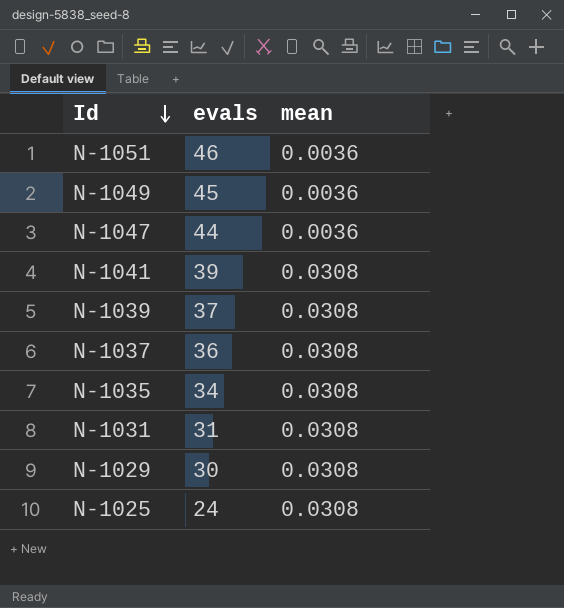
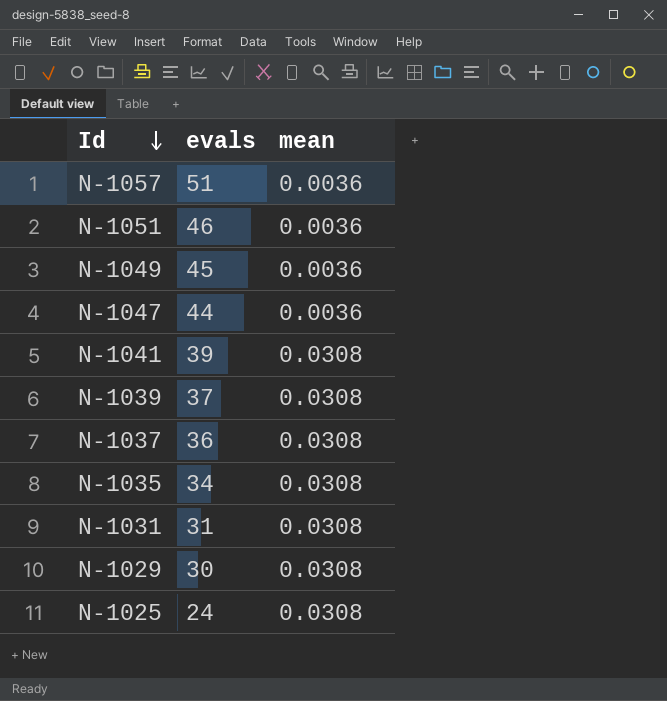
row N-1057: none -> 51 | 0.0036

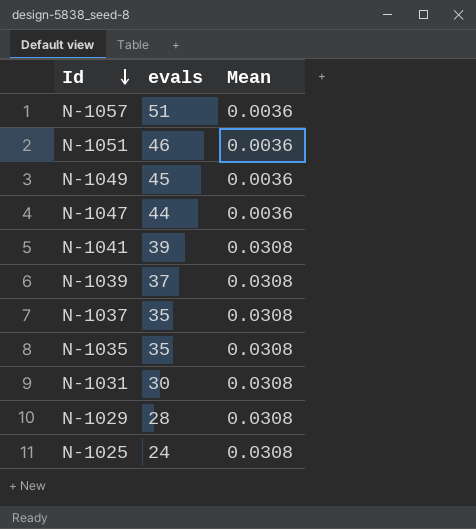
column name: mean -> Mean
N-1037 | evals: 36 -> 35
N-1035 | evals: 34 -> 35
N-1031 | evals: 31 -> 30
N-1029 | evals: 30 -> 28

